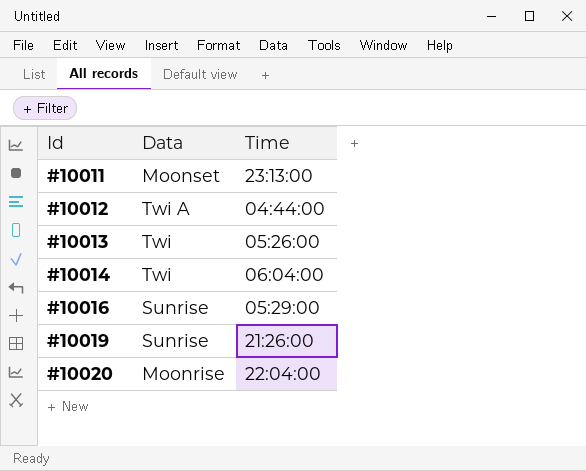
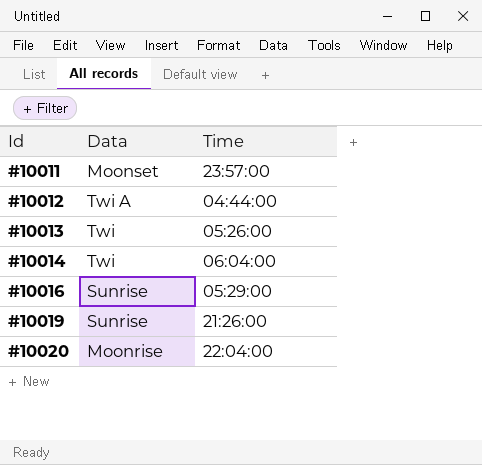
#10011 | Time: 23:13:00 -> 23:57:00

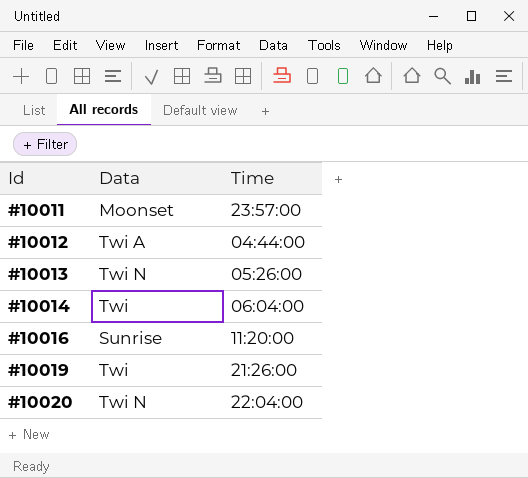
#10013 | Data: Twi -> Twi N
#10016 | Time: 05:29:00 -> 11:20:00
#10019 | Data: Sunrise -> Twi
#10020 | Data: Moonrise -> Twi N

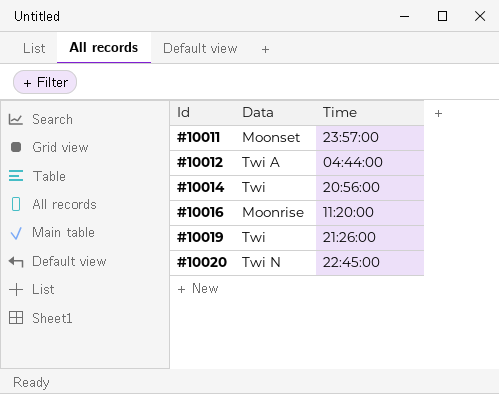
row #10013: Twi N | 05:26:00 -> none
#10014 | Time: 06:04:00 -> 20:56:00
#10016 | Data: Sunrise -> Moonrise
#10020 | Time: 22:04:00 -> 22:45:00

